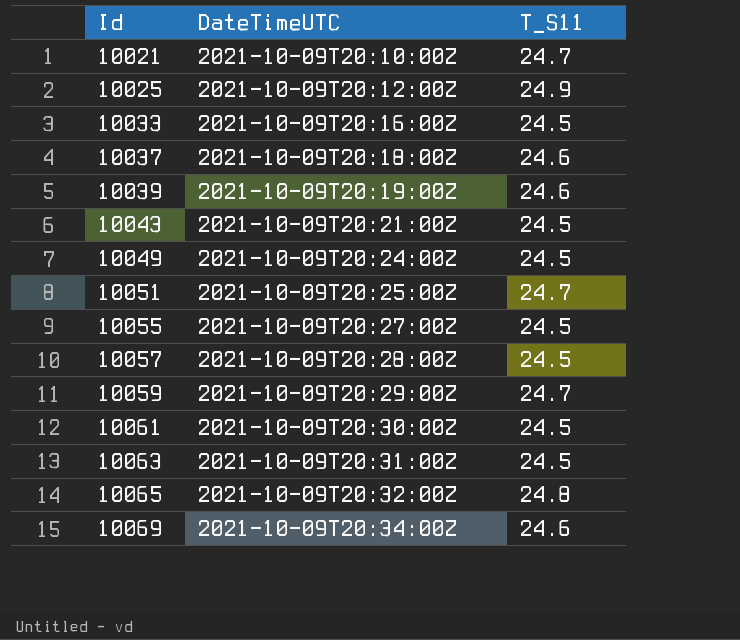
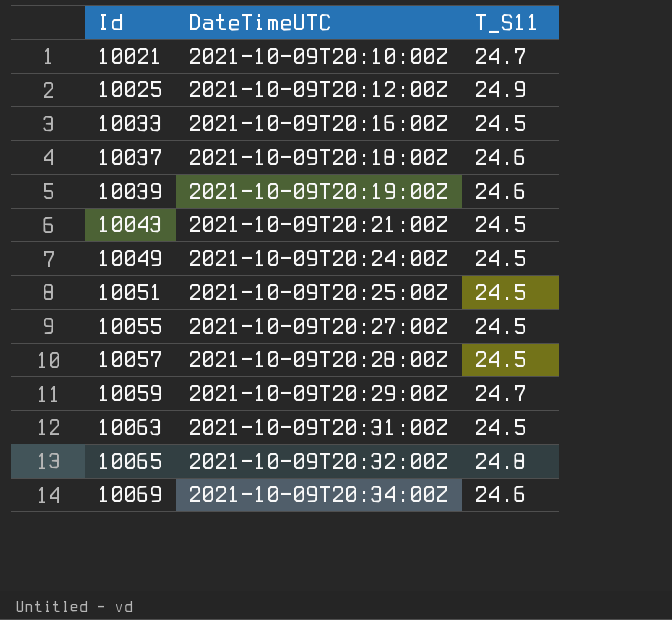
row 10061: 2021-10-09T20:30:00Z | 24.5 -> none
10051 | T_S11: 24.7 -> 24.5

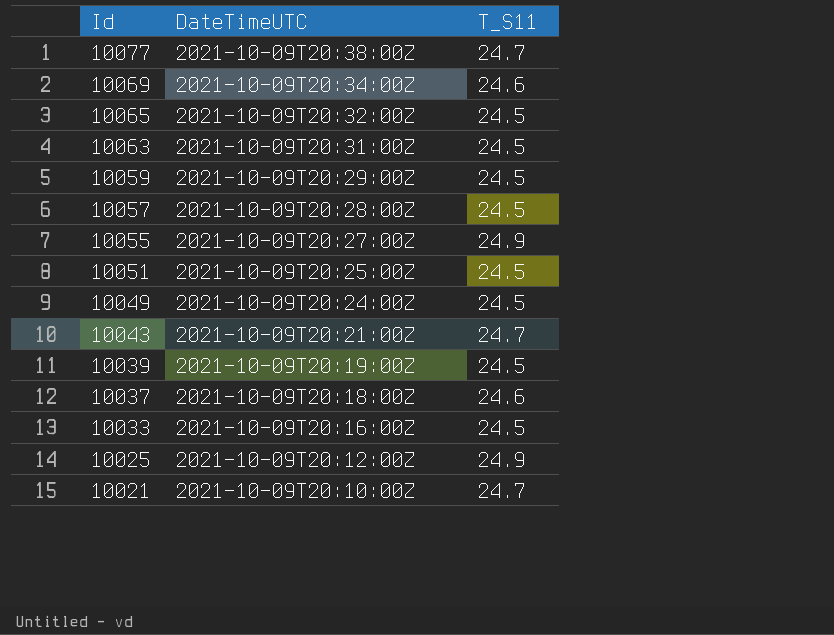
row order: Id ascending -> Id descending
row 10077: none -> 2021-10-09T20:38:00Z | 24.7
10065 | T_S11: 24.8 -> 24.5
10059 | T_S11: 24.7 -> 24.5
10055 | T_S11: 24.5 -> 24.9
10043 | T_S11: 24.5 -> 24.7
10039 | T_S11: 24.6 -> 24.5

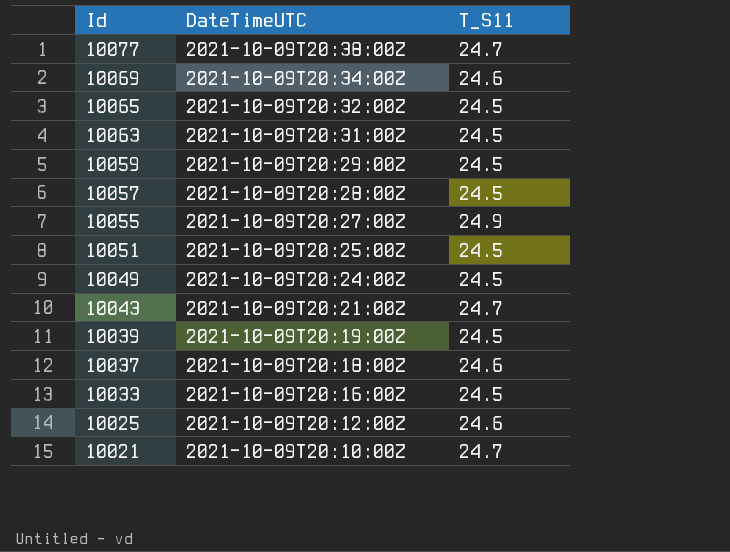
10025 | T_S11: 24.9 -> 24.6

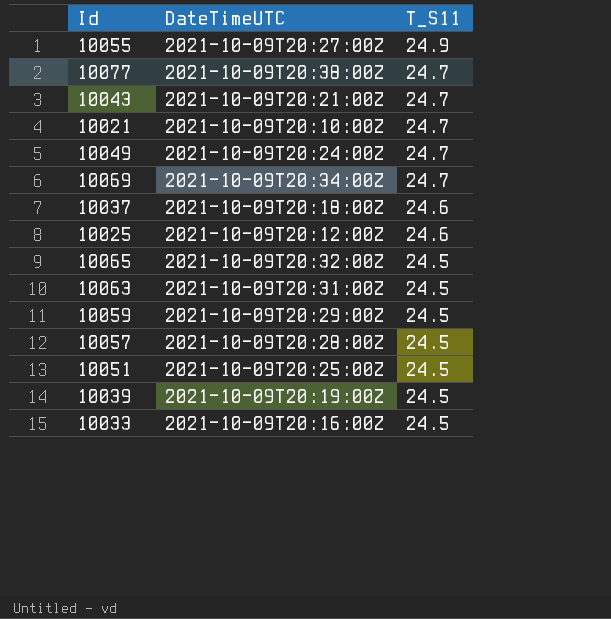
row order: Id descending -> T_S11 descending
10049 | T_S11: 24.5 -> 24.7
10069 | T_S11: 24.6 -> 24.7

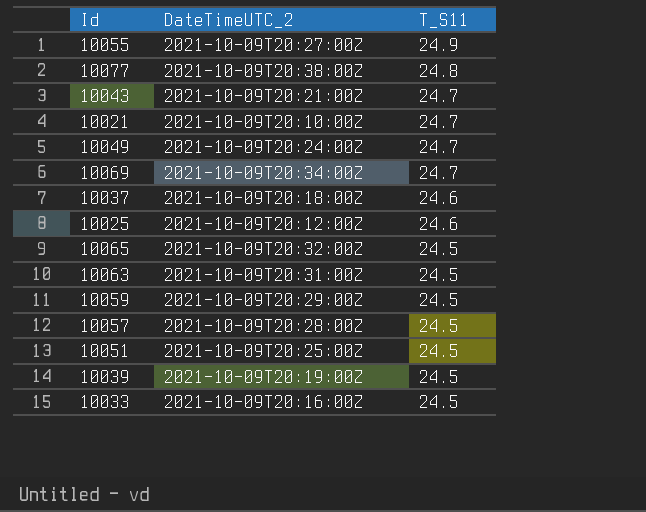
column name: DateTimeUTC -> DateTimeUTC_2
10077 | T_S11: 24.7 -> 24.8

